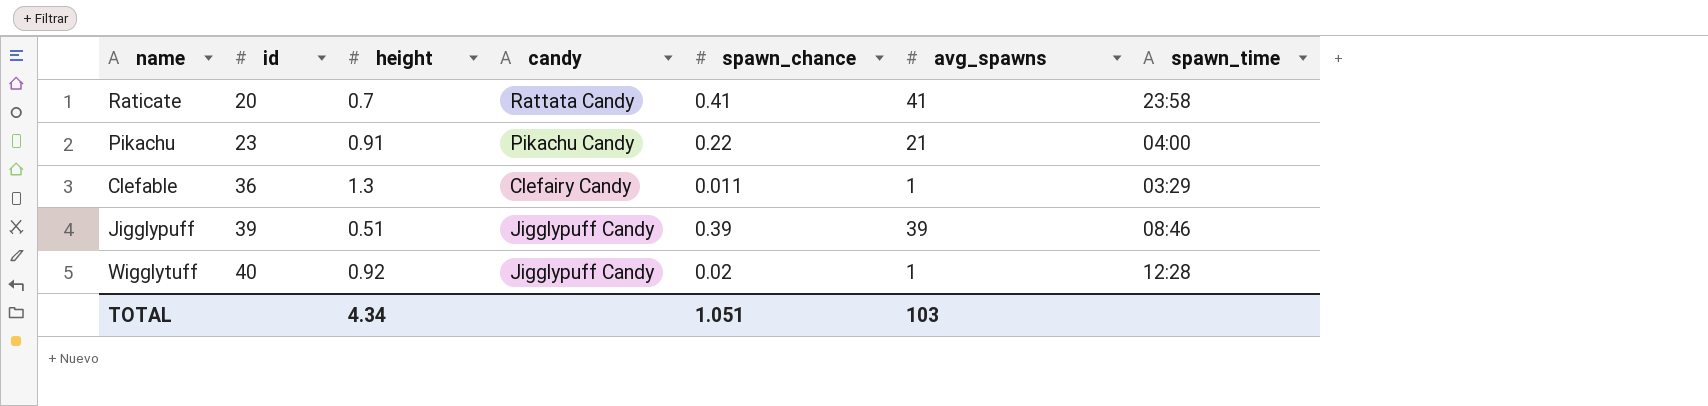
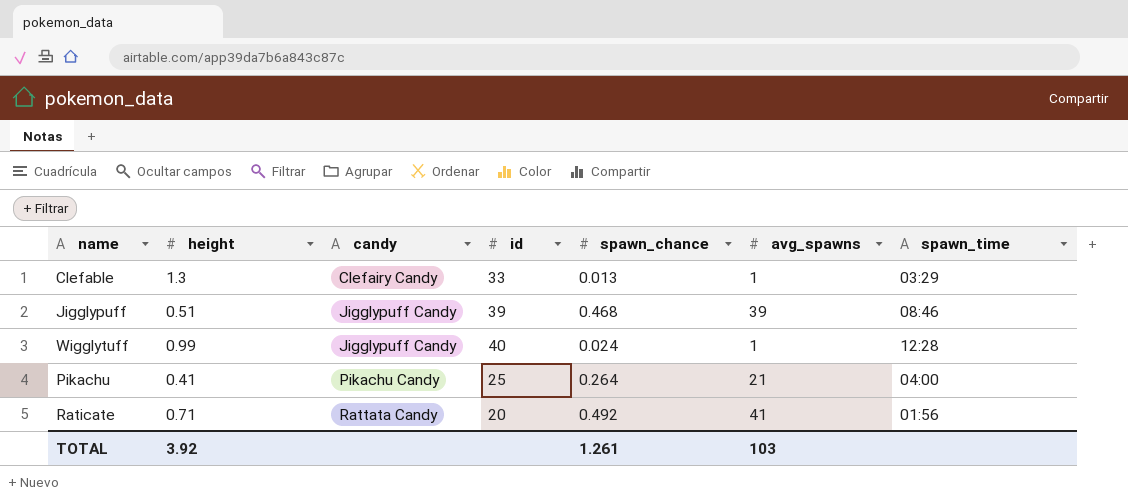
row order: id ascending -> candy ascending
column id | position: 2 -> 4
Clefable | id: 36 -> 33
Clefable | spawn_chance: 0.011 -> 0.013
Jigglypuff | spawn_chance: 0.39 -> 0.468
Wigglytuff | height: 0.92 -> 0.99
Wigglytuff | spawn_chance: 0.02 -> 0.024
Pikachu | height: 0.91 -> 0.41
Pikachu | id: 23 -> 25
Pikachu | spawn_chance: 0.22 -> 0.264
Raticate | height: 0.7 -> 0.71
Raticate | spawn_chance: 0.41 -> 0.492
Raticate | spawn_time: 23:58 -> 01:56
TOTAL | height: 4.34 -> 3.92
TOTAL | spawn_chance: 1.051 -> 1.261

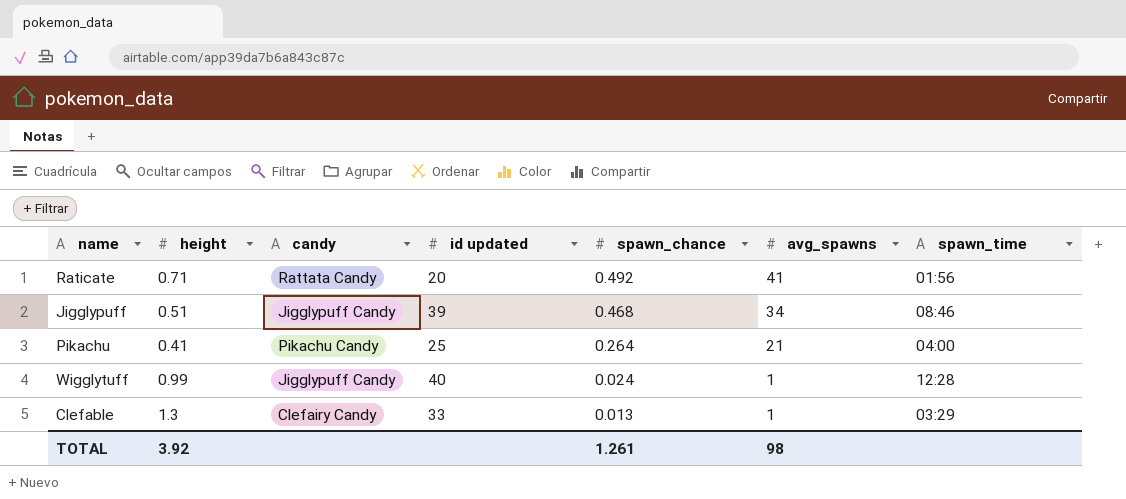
row order: candy ascending -> spawn_chance descending
column name: id -> id updated
Jigglypuff | avg_spawns: 39 -> 34
TOTAL | avg_spawns: 103 -> 98

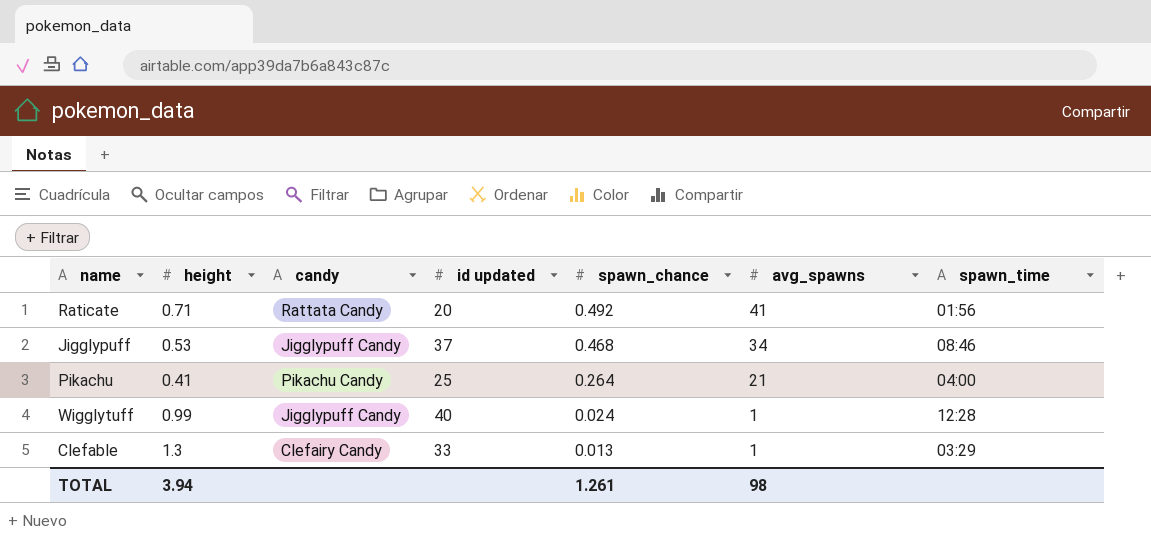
Jigglypuff | height: 0.51 -> 0.53
Jigglypuff | id updated: 39 -> 37
TOTAL | height: 3.92 -> 3.94

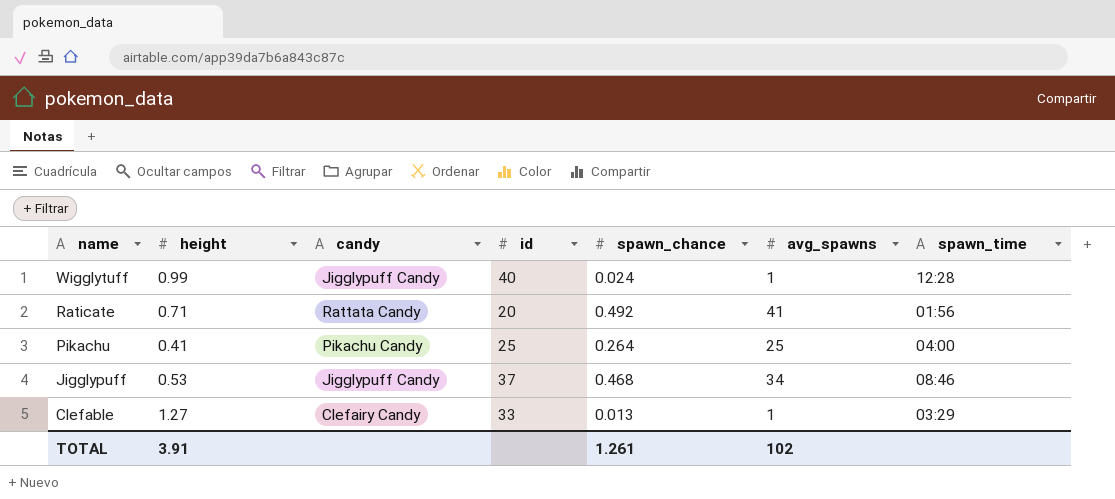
row order: spawn_chance descending -> name descending
column name: id updated -> id
Pikachu | avg_spawns: 21 -> 25
Clefable | height: 1.3 -> 1.27
TOTAL | height: 3.94 -> 3.91
TOTAL | avg_spawns: 98 -> 102

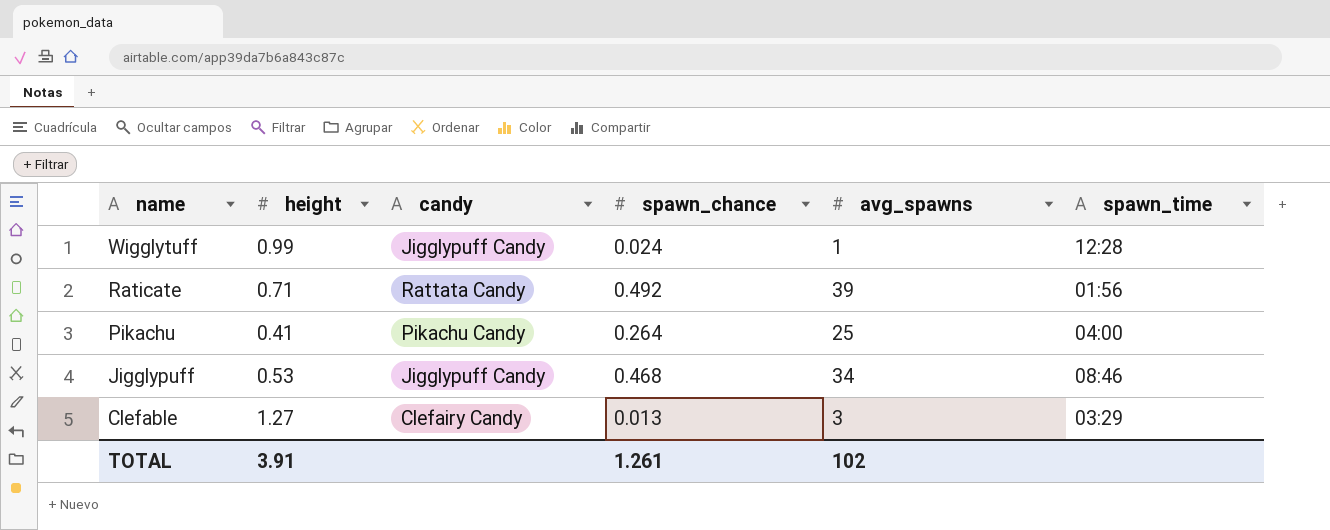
column id | position: 4 -> none
Raticate | avg_spawns: 41 -> 39
Clefable | avg_spawns: 1 -> 3

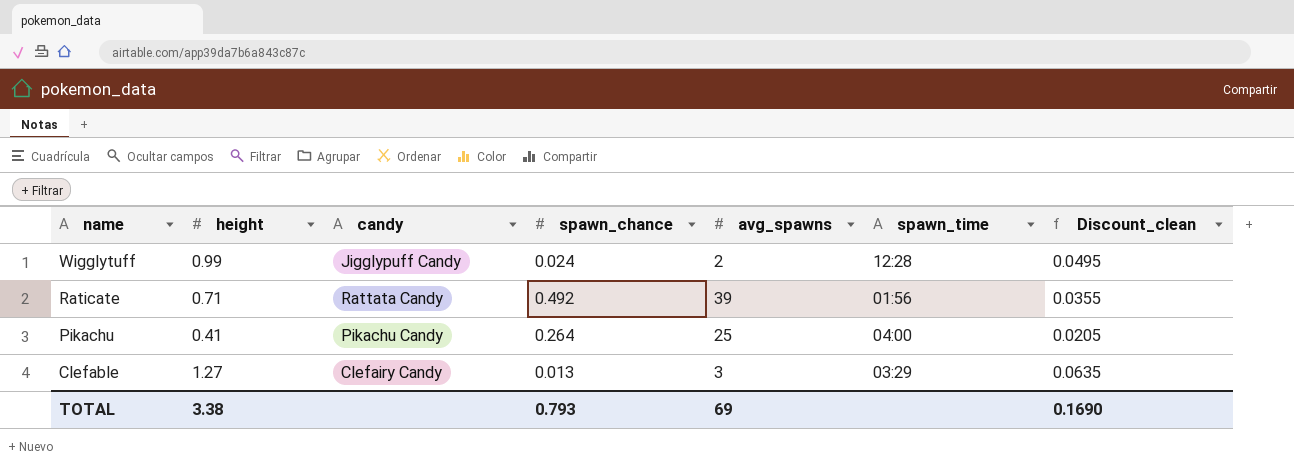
column Discount_clean | formula: none -> [height] * 0.05
row Jigglypuff: 0.53 | Jigglypuff Candy | 0.468 | 34 | 08:46 -> none
Wigglytuff | avg_spawns: 1 -> 2
TOTAL | height: 3.91 -> 3.38
TOTAL | spawn_chance: 1.261 -> 0.793
TOTAL | avg_spawns: 102 -> 69

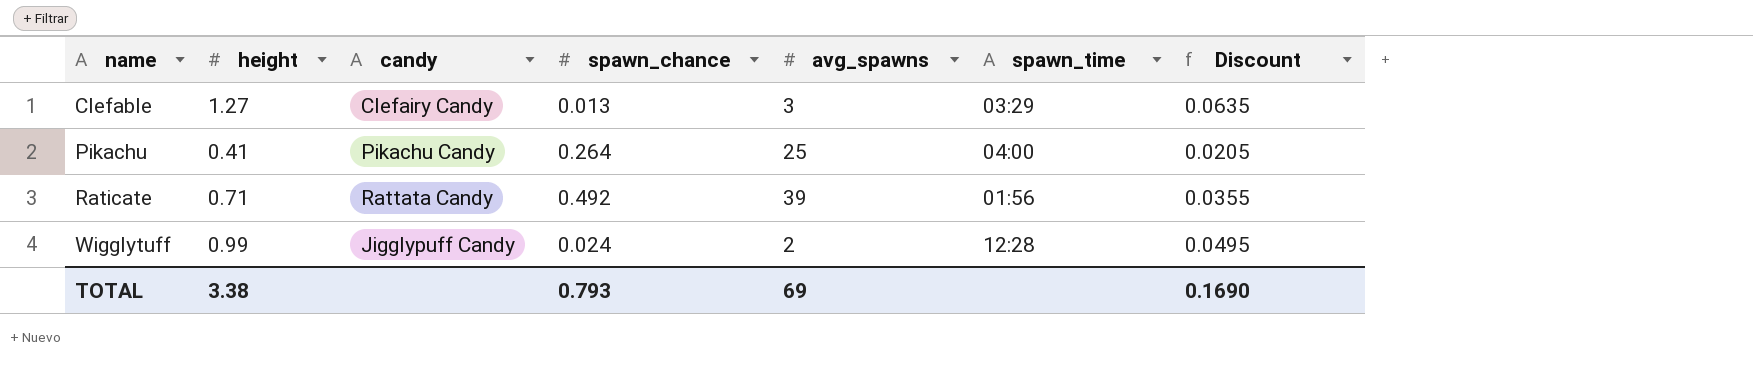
row order: name descending -> name ascending
column name: Discount_clean -> Discount

